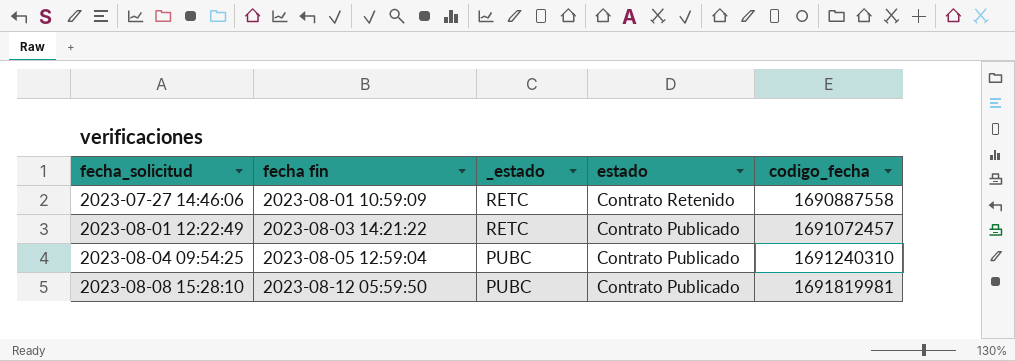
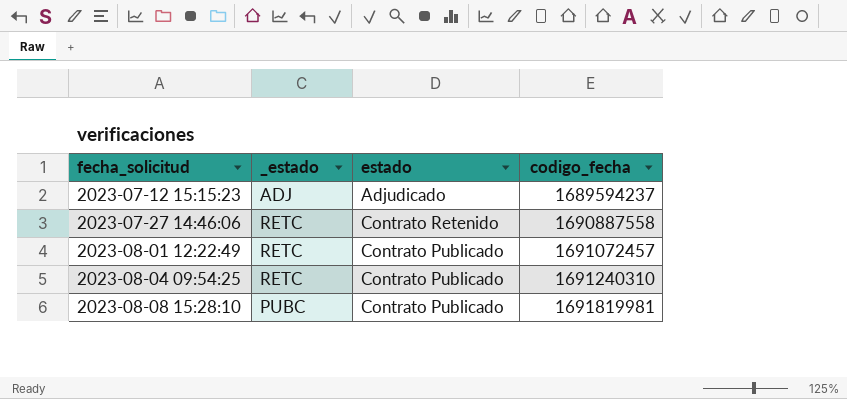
column fecha fin | position: 2 -> none
row 2023-07-12 15:15:23: none -> ADJ | Adjudicado | 1689594237
2023-08-04 09:54:25 | _estado: PUBC -> RETC

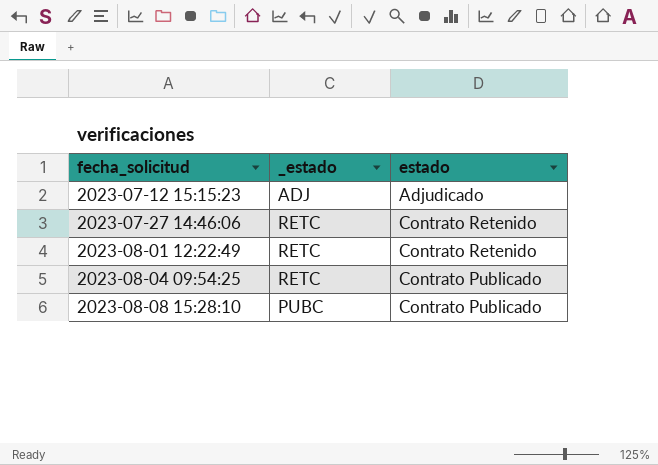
column codigo_fecha | position: 4 -> none
2023-08-01 12:22:49 | estado: Contrato Publicado -> Contrato Retenido

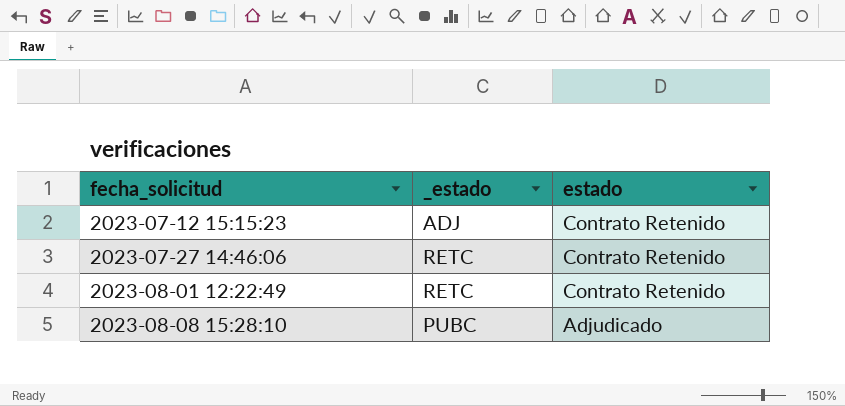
row 2023-08-04 09:54:25: RETC | Contrato Publicado -> none
2023-07-12 15:15:23 | estado: Adjudicado -> Contrato Retenido
2023-08-08 15:28:10 | estado: Contrato Publicado -> Adjudicado

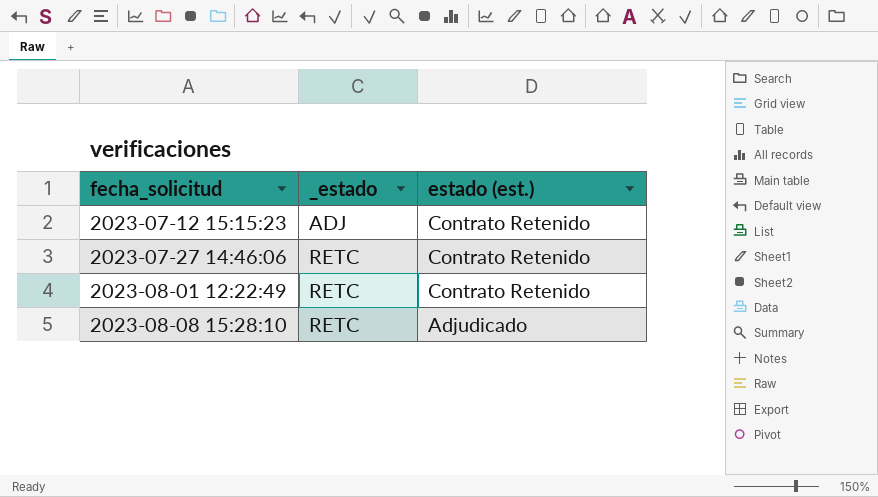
column name: estado -> estado (est.)
2023-08-08 15:28:10 | _estado: PUBC -> RETC

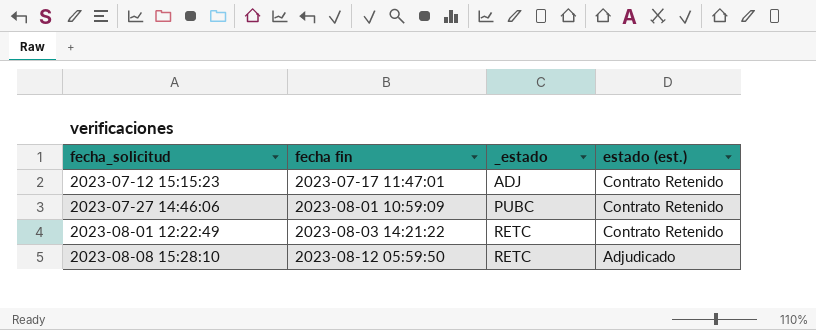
column fecha fin | position: none -> 2
2023-07-27 14:46:06 | _estado: RETC -> PUBC

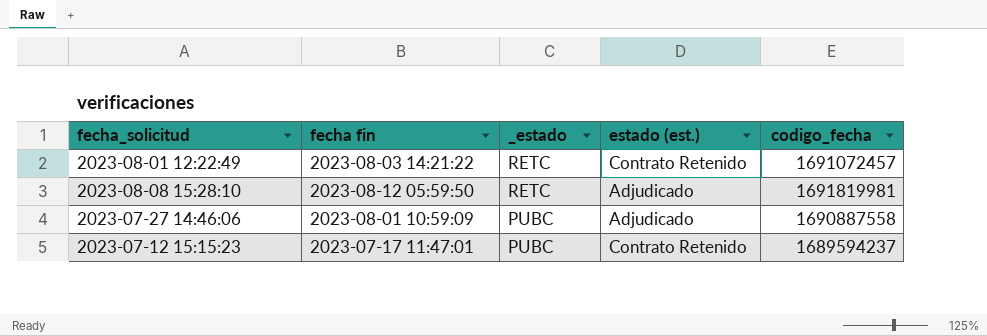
row order: fecha_solicitud ascending -> _estado descending
column codigo_fecha | position: none -> 5
2023-07-27 14:46:06 | estado (est.): Contrato Retenido -> Adjudicado
2023-07-12 15:15:23 | _estado: ADJ -> PUBC

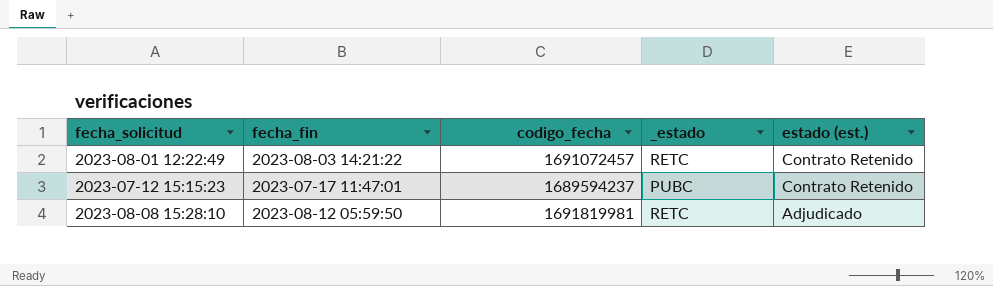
row order: _estado descending -> estado (est.) descending
column name: fecha fin -> fecha_fin
column codigo_fecha | position: 5 -> 3
row 2023-07-27 14:46:06: 2023-08-01 10:59:09 | PUBC | Adjudicado | 1690887558 -> none

